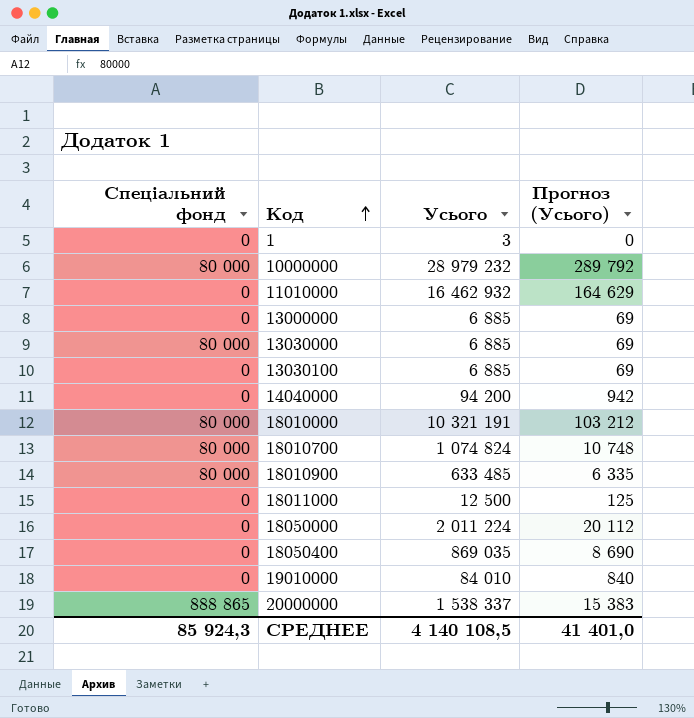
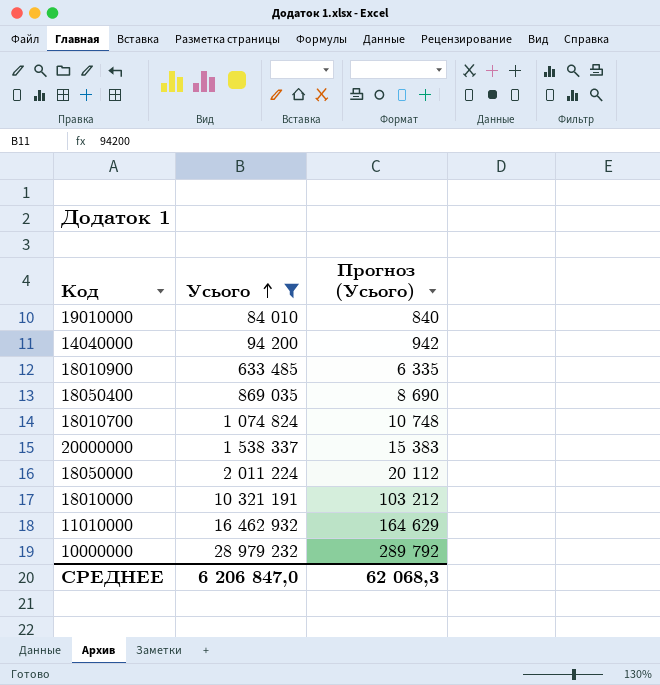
filter: none -> Усього >= 84 010
row order: Код ascending -> Усього ascending
column Спеціальний фонд | position: 1 -> none
СРЕДНЕЕ | Усього: 4 140 108,5 -> 6 206 847,0
СРЕДНЕЕ | Прогноз (Усього): 41 401,0 -> 62 068,3

